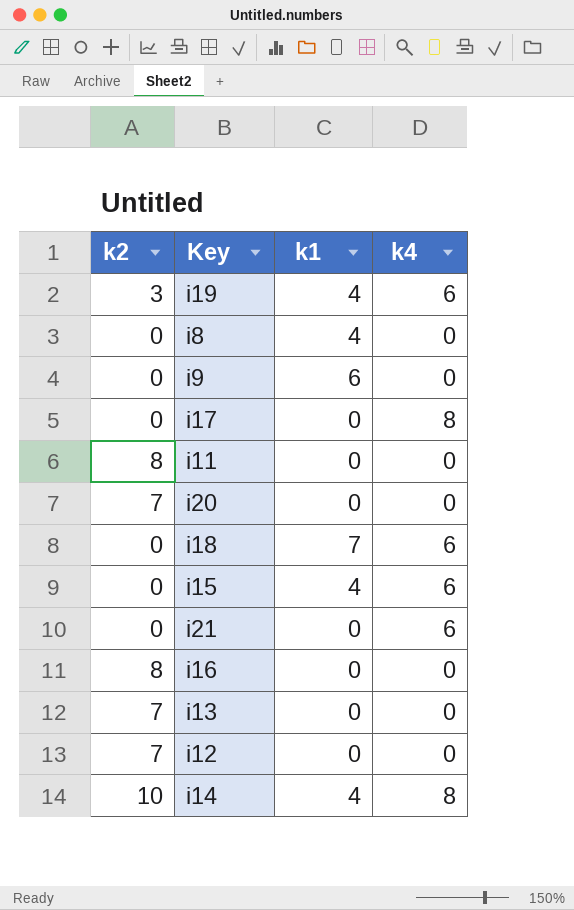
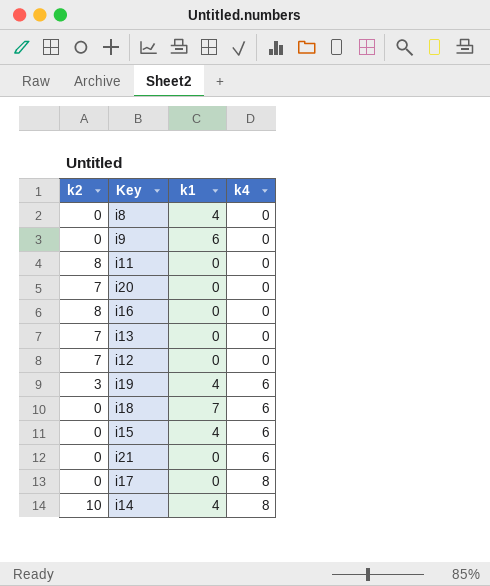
row order: none -> k4 ascending

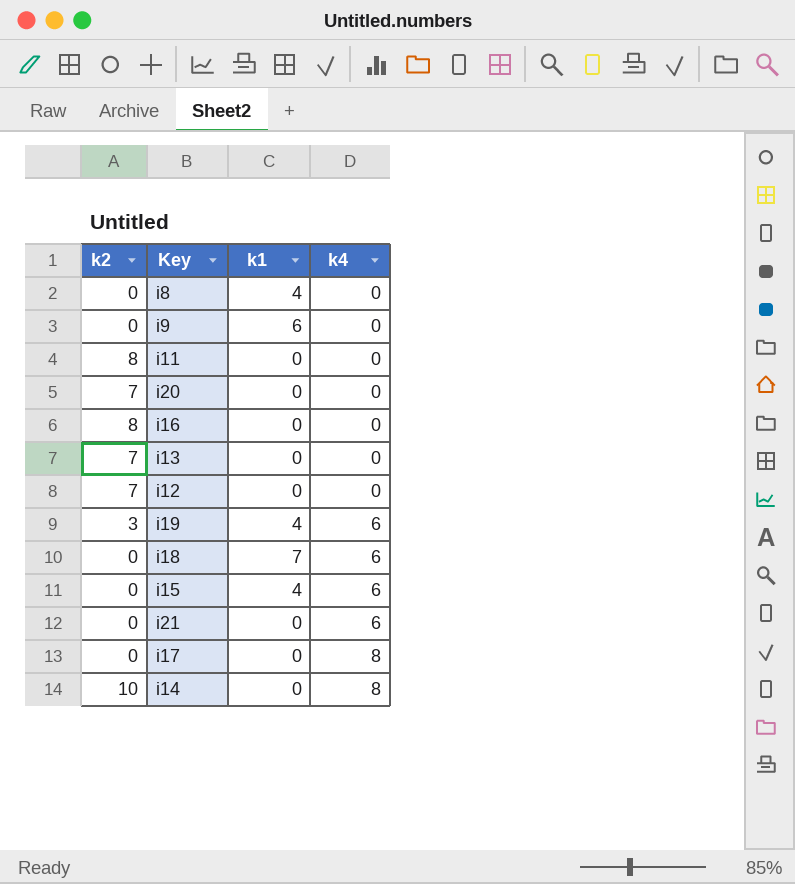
i14 | k1: 4 -> 0

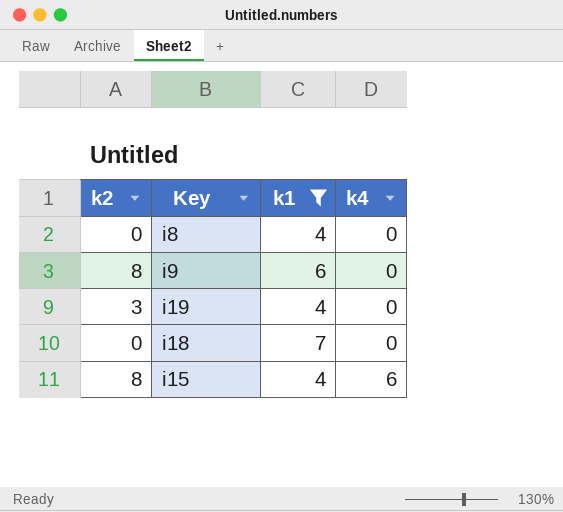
filter: none -> k1 != 0
i9 | k2: 0 -> 8
i19 | k4: 6 -> 0
i18 | k4: 6 -> 0
i15 | k2: 0 -> 8

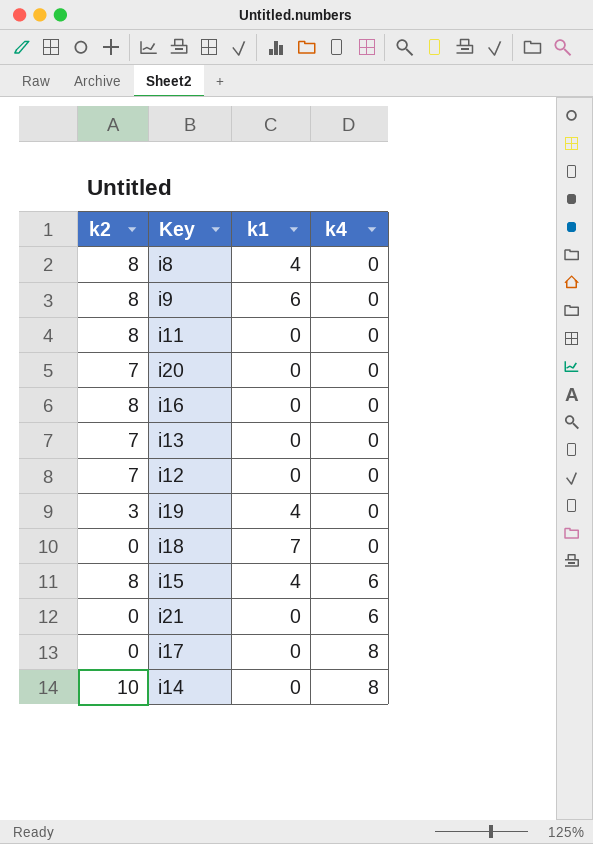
filter: k1 != 0 -> none
i8 | k2: 0 -> 8

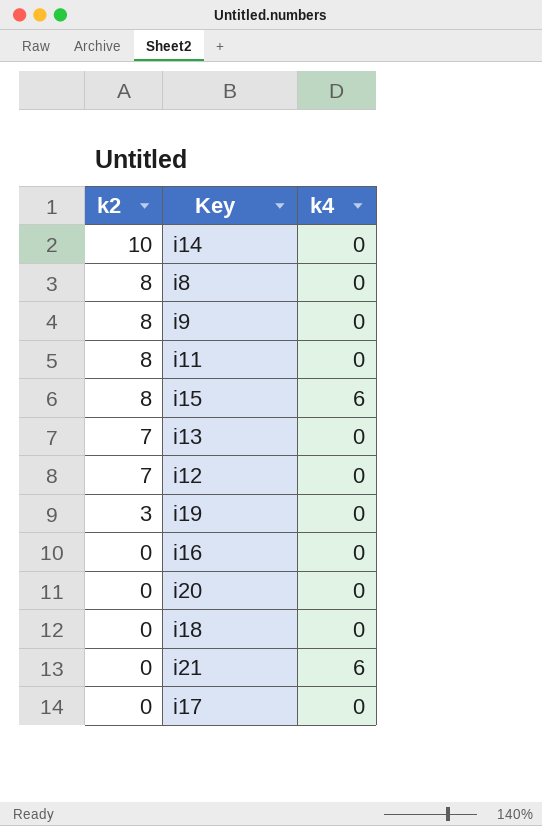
row order: k4 ascending -> k2 descending
column k1 | position: 3 -> none
i14 | k4: 8 -> 0
i16 | k2: 8 -> 0
i20 | k2: 7 -> 0
i17 | k4: 8 -> 0

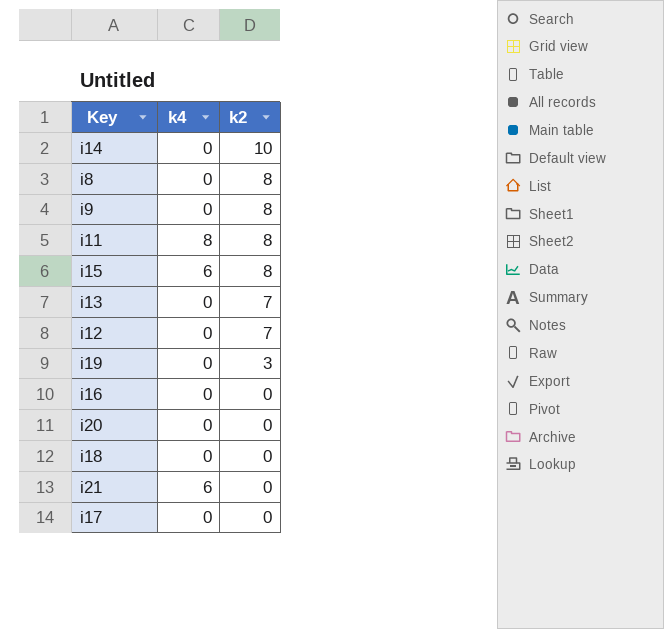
column k2 | position: 1 -> 3
i11 | k4: 0 -> 8

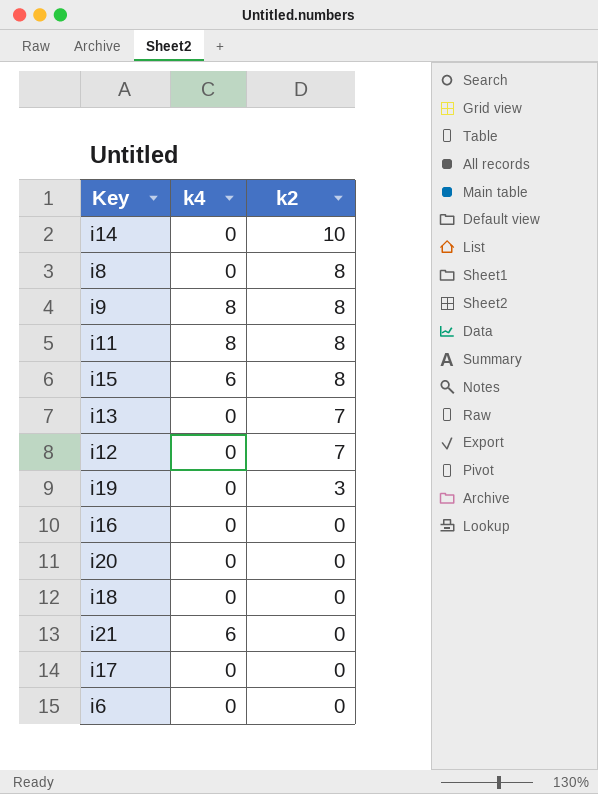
i9 | k4: 0 -> 8
row i6: none -> 0 | 0

